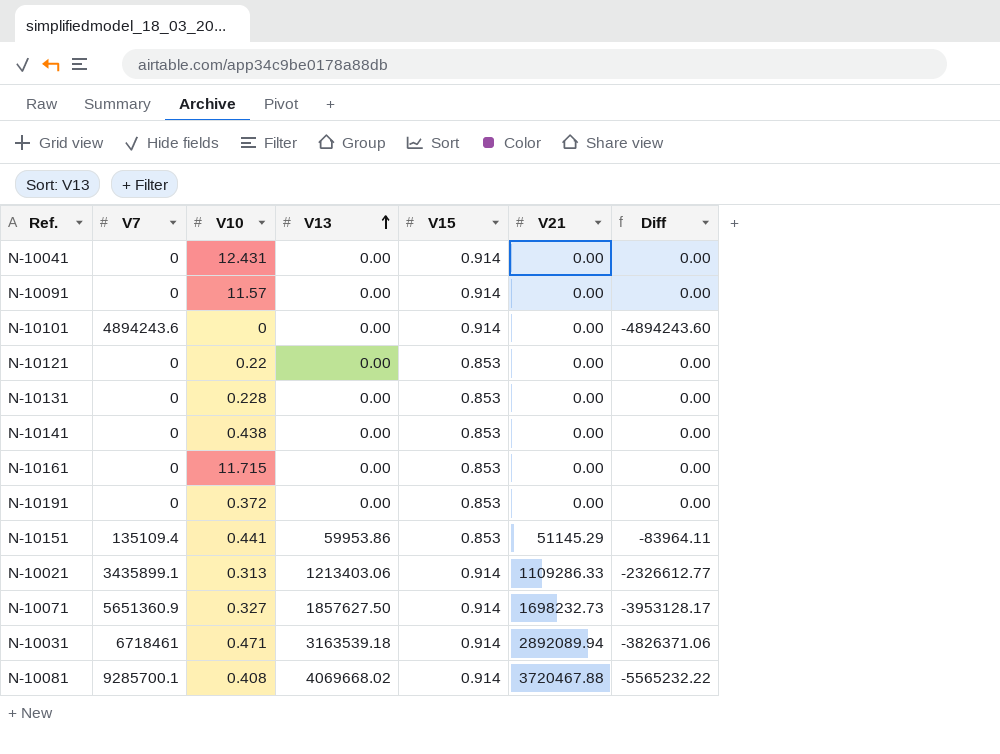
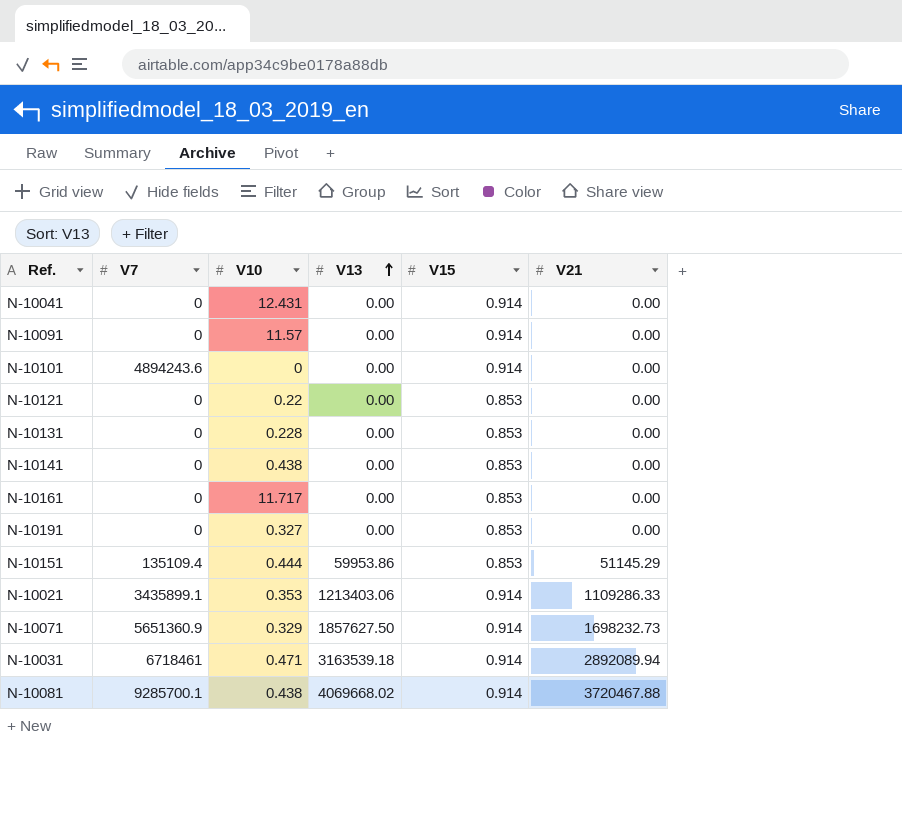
column Diff | formula: [V21] - [V7] -> none
N-10161 | V10: 11.715 -> 11.717
N-10191 | V10: 0.372 -> 0.327
N-10151 | V10: 0.441 -> 0.444
N-10021 | V10: 0.313 -> 0.353
N-10071 | V10: 0.327 -> 0.329
N-10081 | V10: 0.408 -> 0.438

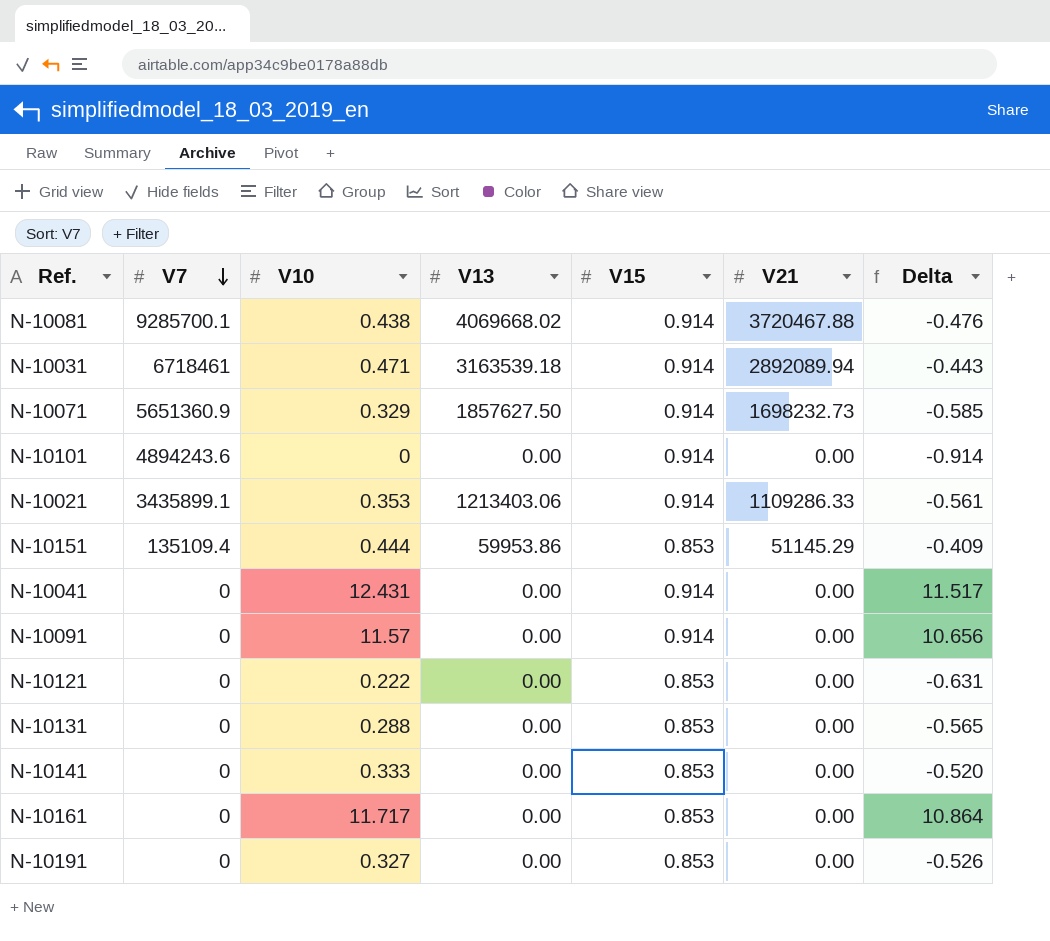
row order: V13 ascending -> V7 descending
column Delta | formula: none -> [V10] - [V15]
N-10121 | V10: 0.22 -> 0.222
N-10131 | V10: 0.228 -> 0.288
N-10141 | V10: 0.438 -> 0.333

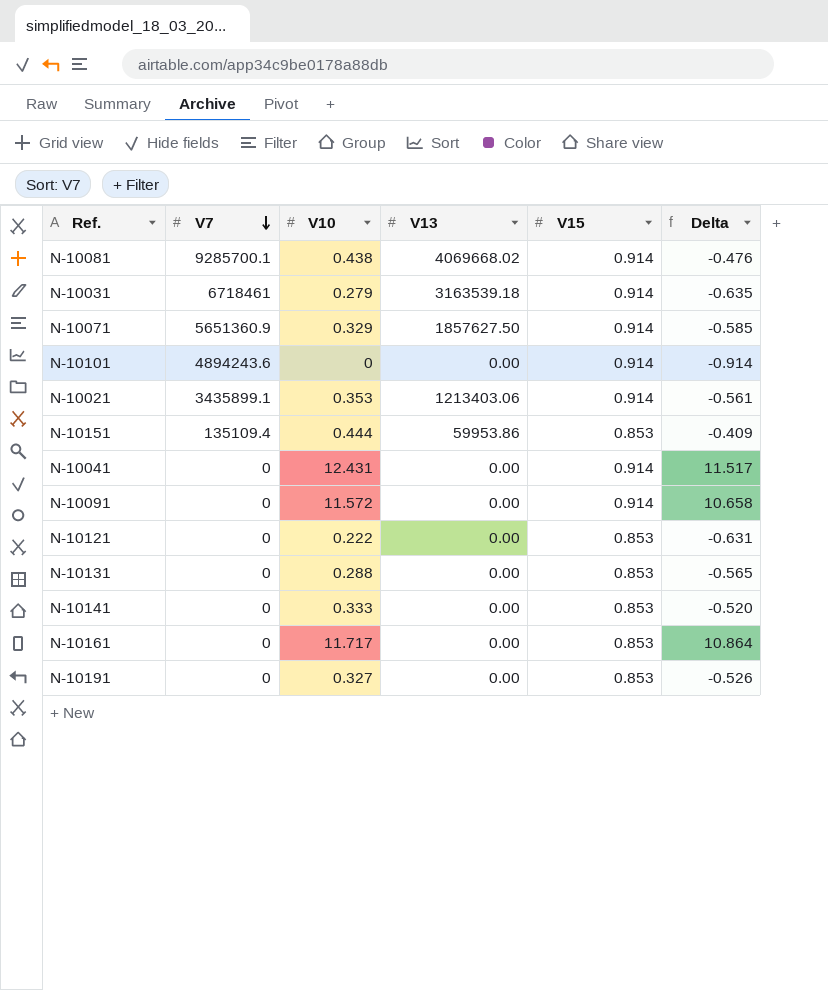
column V21 | position: 6 -> none
N-10031 | V10: 0.471 -> 0.279
N-10031 | Delta: -0.443 -> -0.635
N-10091 | V10: 11.57 -> 11.572
N-10091 | Delta: 10.656 -> 10.658

